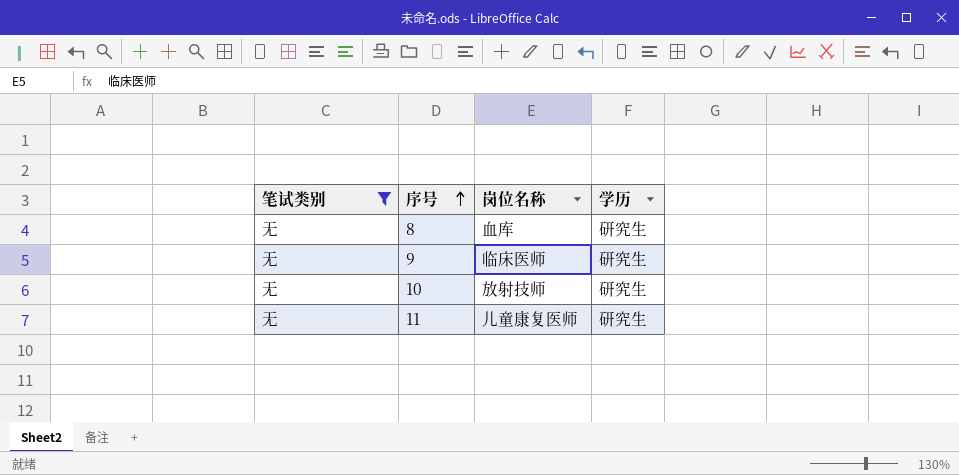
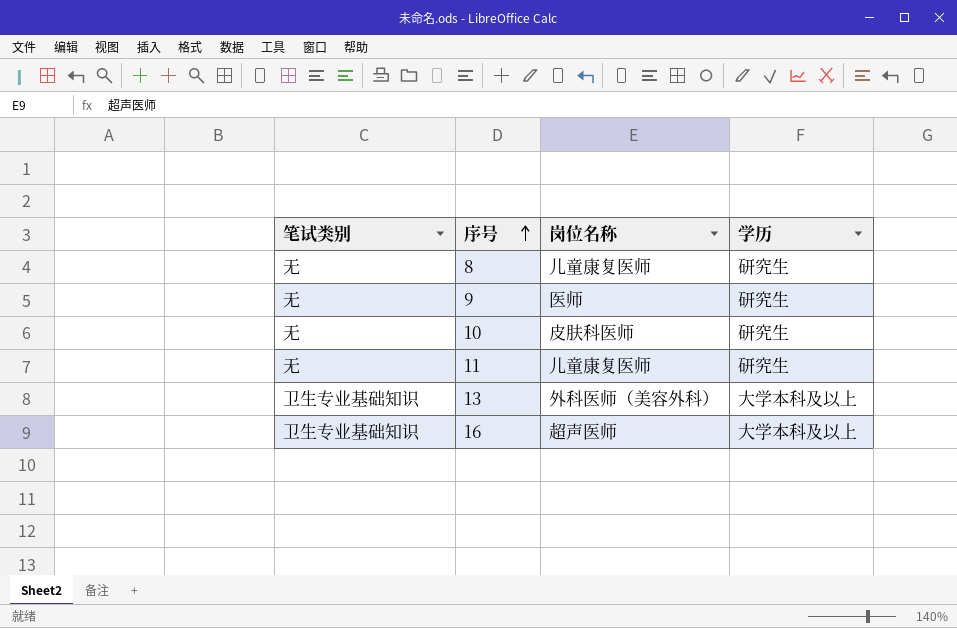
filter: 笔试类别 = 无 -> none
8 | 岗位名称: 血库 -> 儿童康复医师
9 | 岗位名称: 临床医师 -> 医师
10 | 岗位名称: 放射技师 -> 皮肤科医师

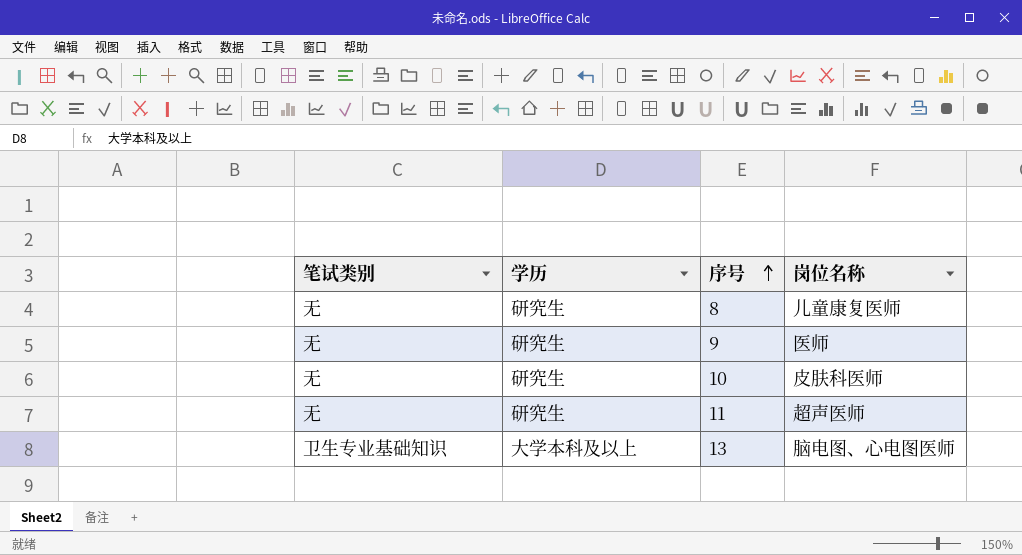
column 学历 | position: 4 -> 2
row 16: 卫生专业基础知识 | 超声医师 | 大学本科及以上 -> none
11 | 岗位名称: 儿童康复医师 -> 超声医师
13 | 岗位名称: 外科医师（美容外科） -> 脑电图、心电图医师

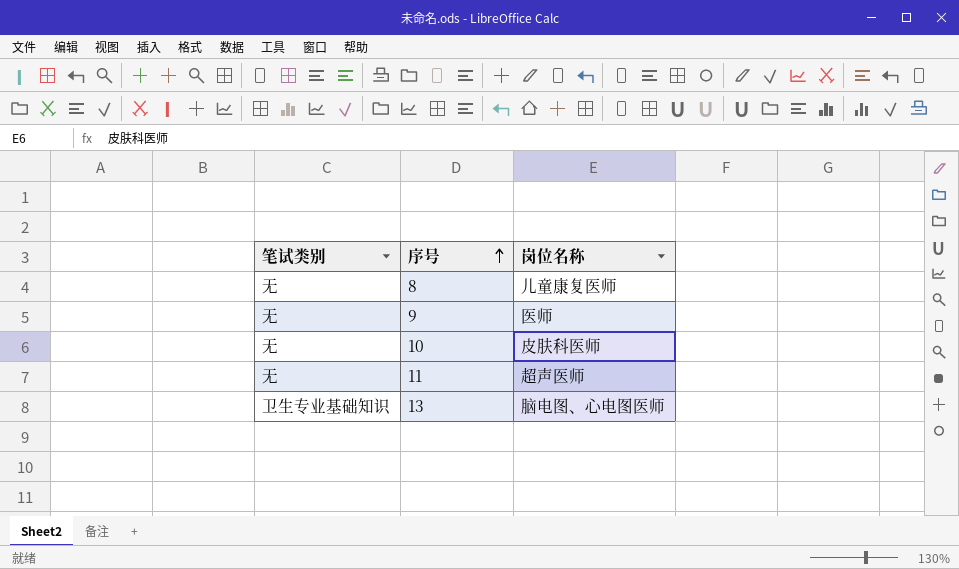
column 学历 | position: 2 -> none

